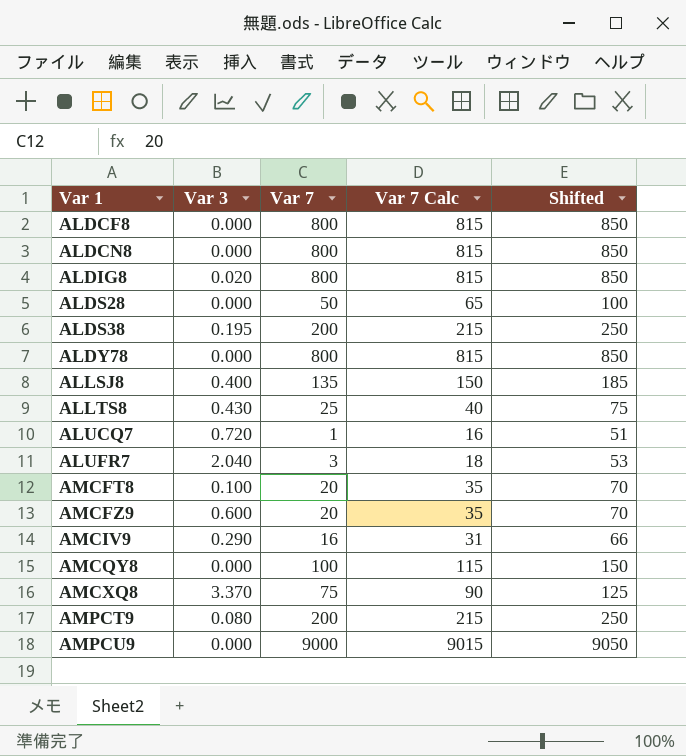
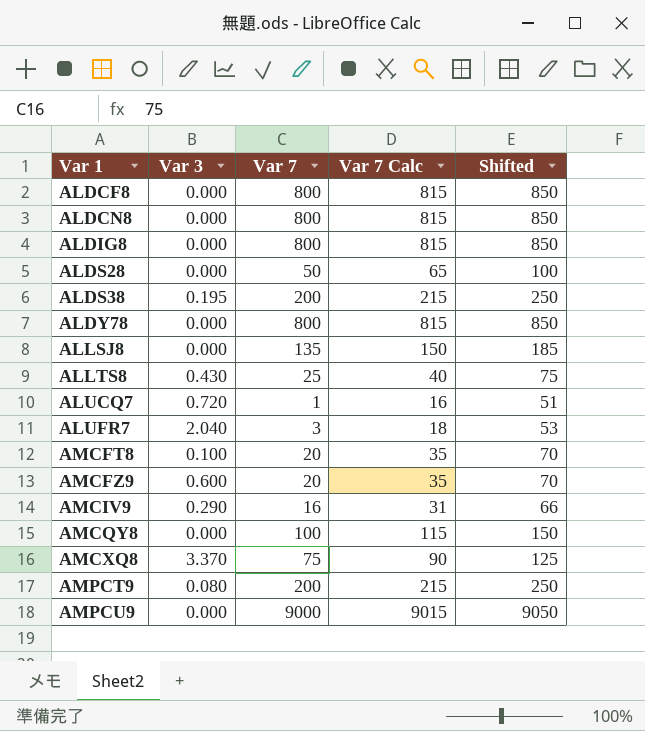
ALDIG8 | Var 3: 0.020 -> 0.000
ALLSJ8 | Var 3: 0.400 -> 0.000

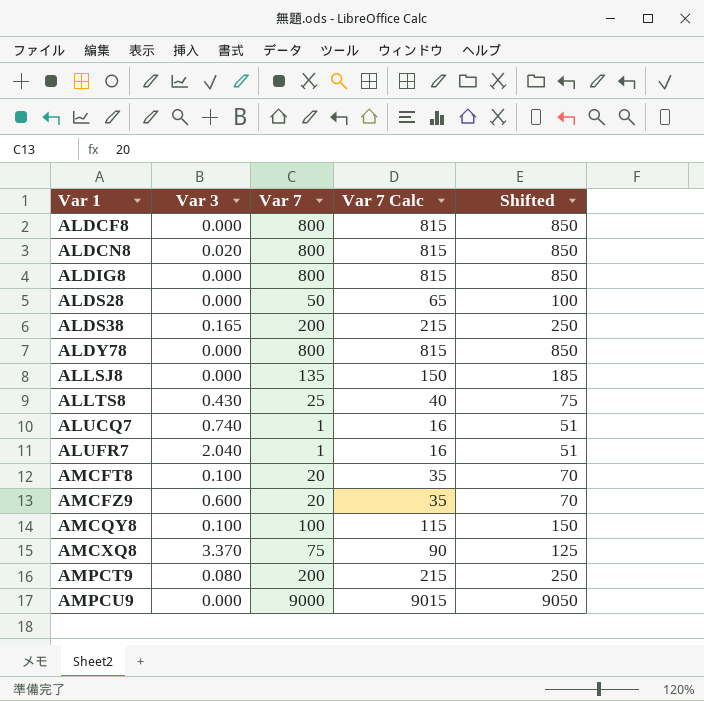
row AMCIV9: 0.290 | 16 | 31 | 66 -> none
ALDCN8 | Var 3: 0.000 -> 0.020
ALDS38 | Var 3: 0.195 -> 0.165
ALUCQ7 | Var 3: 0.720 -> 0.740
ALUFR7 | Var 7: 3 -> 1
ALUFR7 | Var 7 Calc: 18 -> 16
ALUFR7 | Shifted: 53 -> 51
AMCQY8 | Var 3: 0.000 -> 0.100

